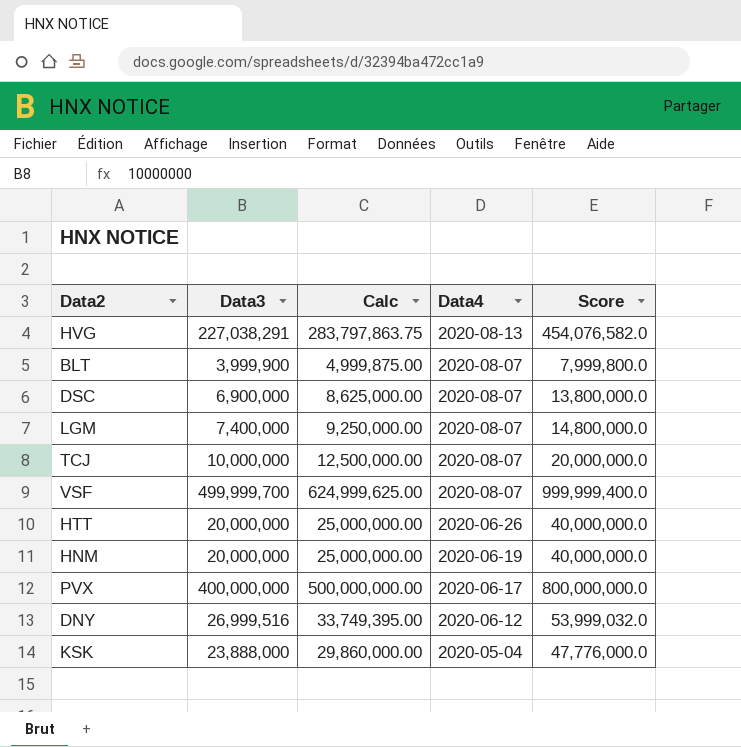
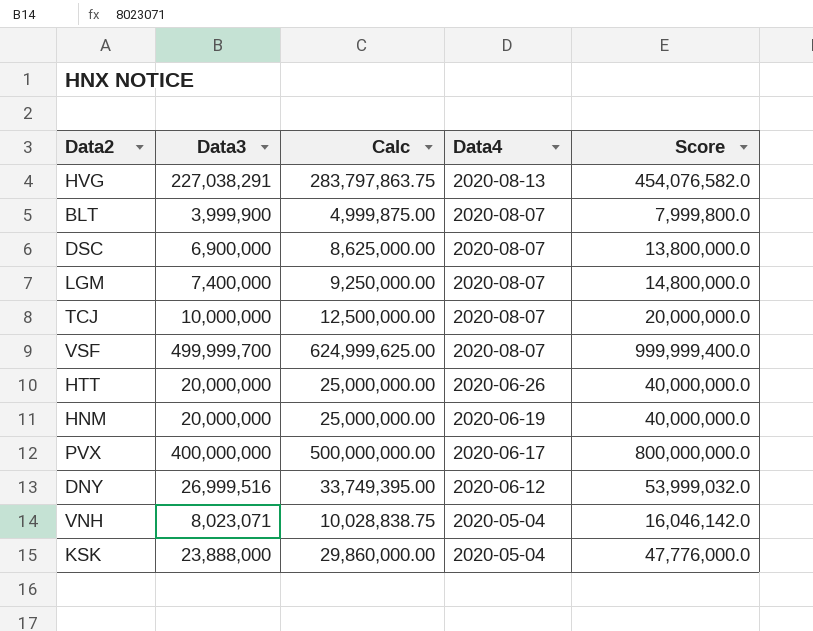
row VNH: none -> 8,023,071 | 10,028,838.75 | 2020-05-04 | 16,046,142.0

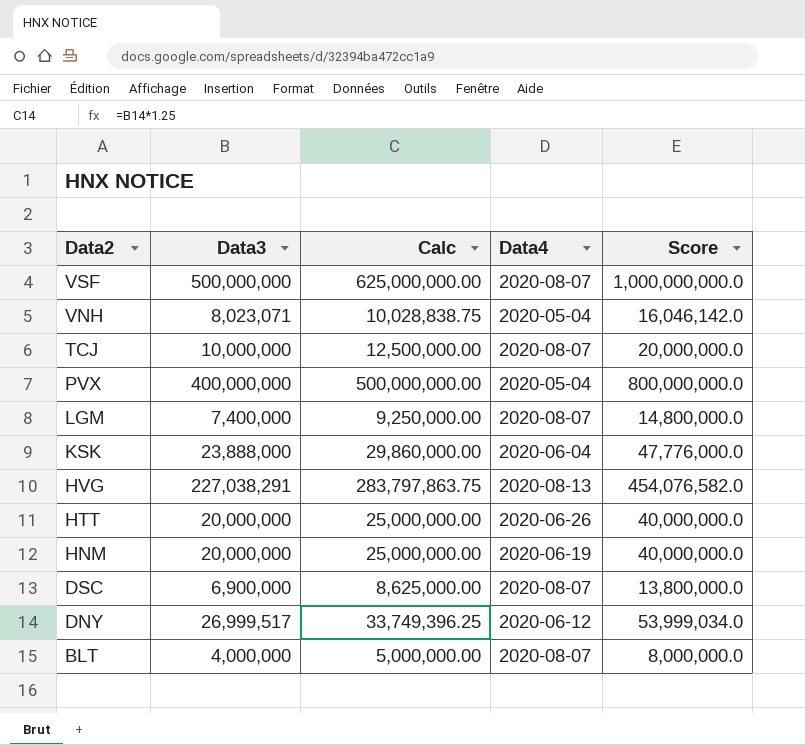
row order: Data4 descending -> Data2 descending
VSF | Data3: 499,999,700 -> 500,000,000
VSF | Calc: 624,999,625.00 -> 625,000,000.00
VSF | Score: 999,999,400.0 -> 1,000,000,000.0
PVX | Data4: 2020-06-17 -> 2020-05-04
KSK | Data4: 2020-05-04 -> 2020-06-04
DNY | Data3: 26,999,516 -> 26,999,517
DNY | Calc: 33,749,395.00 -> 33,749,396.25
DNY | Score: 53,999,032.0 -> 53,999,034.0
BLT | Data3: 3,999,900 -> 4,000,000
BLT | Calc: 4,999,875.00 -> 5,000,000.00
BLT | Score: 7,999,800.0 -> 8,000,000.0

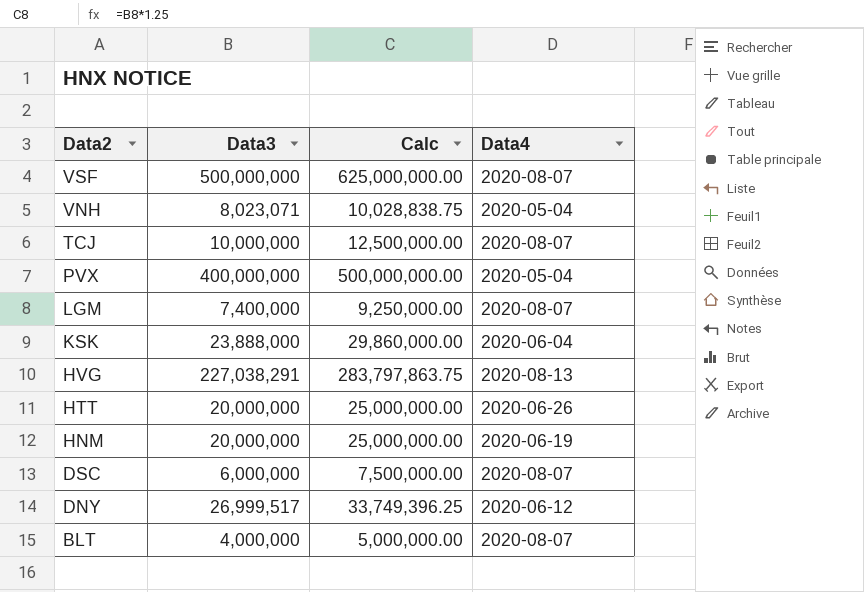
column Score | formula: [Data3] * 2 -> none
DSC | Data3: 6,900,000 -> 6,000,000
DSC | Calc: 8,625,000.00 -> 7,500,000.00

